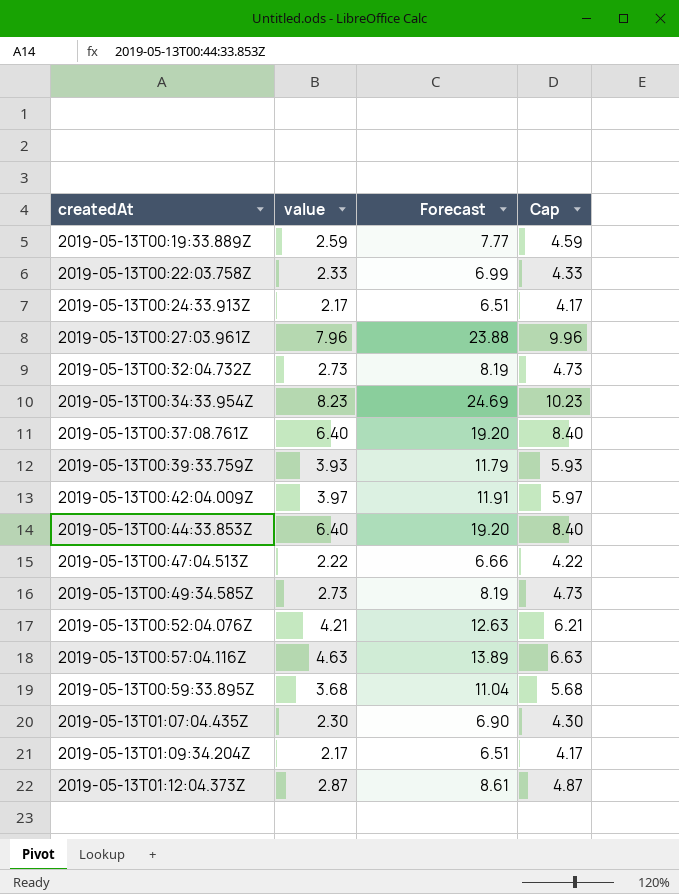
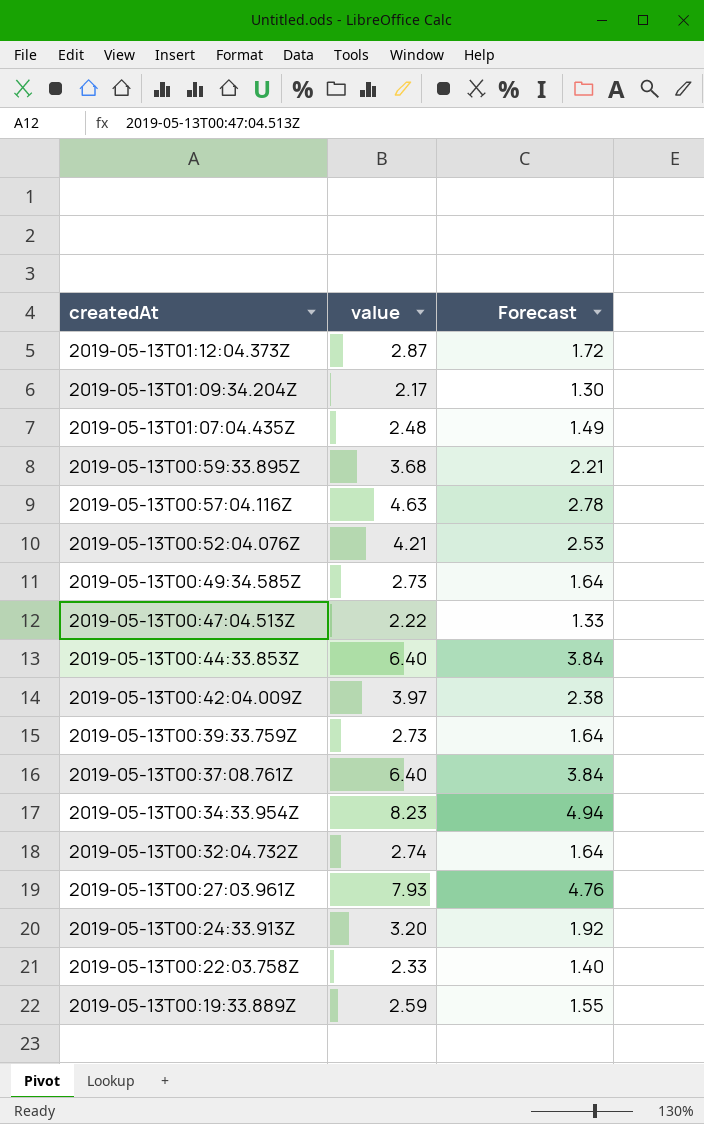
row order: createdAt ascending -> createdAt descending
column Cap | formula: [value] + 2 -> none
column Forecast | formula: [value] * 3 -> [value] * 0.6
2019-05-13T01:07:04.435Z | value: 2.30 -> 2.48
2019-05-13T00:39:33.759Z | value: 3.93 -> 2.73
2019-05-13T00:32:04.732Z | value: 2.73 -> 2.74
2019-05-13T00:27:03.961Z | value: 7.96 -> 7.93
2019-05-13T00:24:33.913Z | value: 2.17 -> 3.20

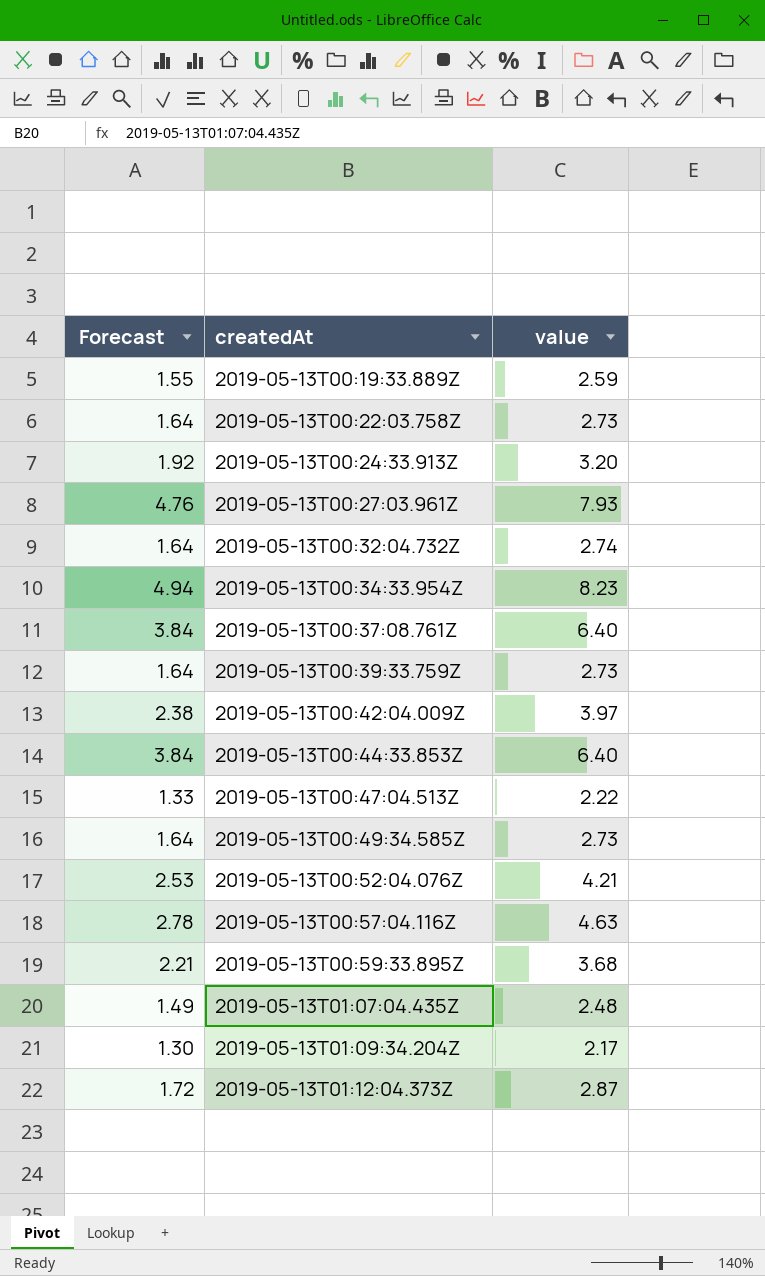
row order: createdAt descending -> createdAt ascending
column Forecast | position: 3 -> 1
2019-05-13T00:22:03.758Z | Forecast: 1.40 -> 1.64
2019-05-13T00:22:03.758Z | value: 2.33 -> 2.73

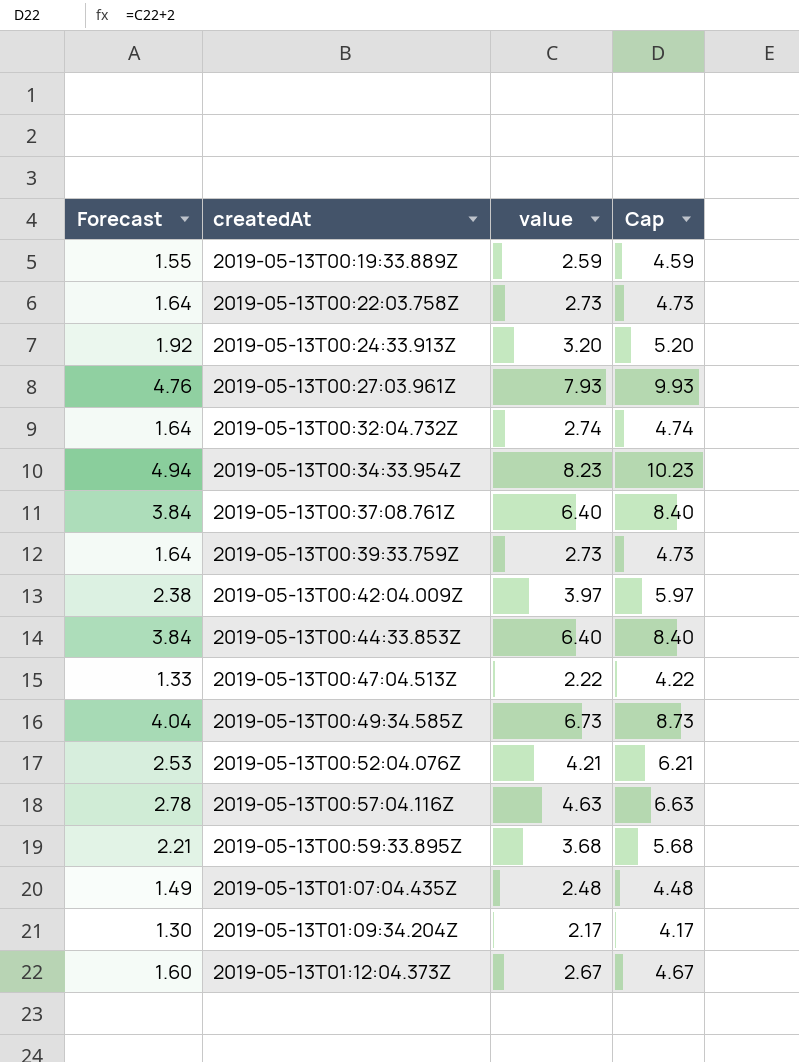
column Cap | formula: none -> [value] + 2
2019-05-13T00:49:34.585Z | Forecast: 1.64 -> 4.04
2019-05-13T00:49:34.585Z | value: 2.73 -> 6.73
2019-05-13T01:12:04.373Z | Forecast: 1.72 -> 1.60
2019-05-13T01:12:04.373Z | value: 2.87 -> 2.67

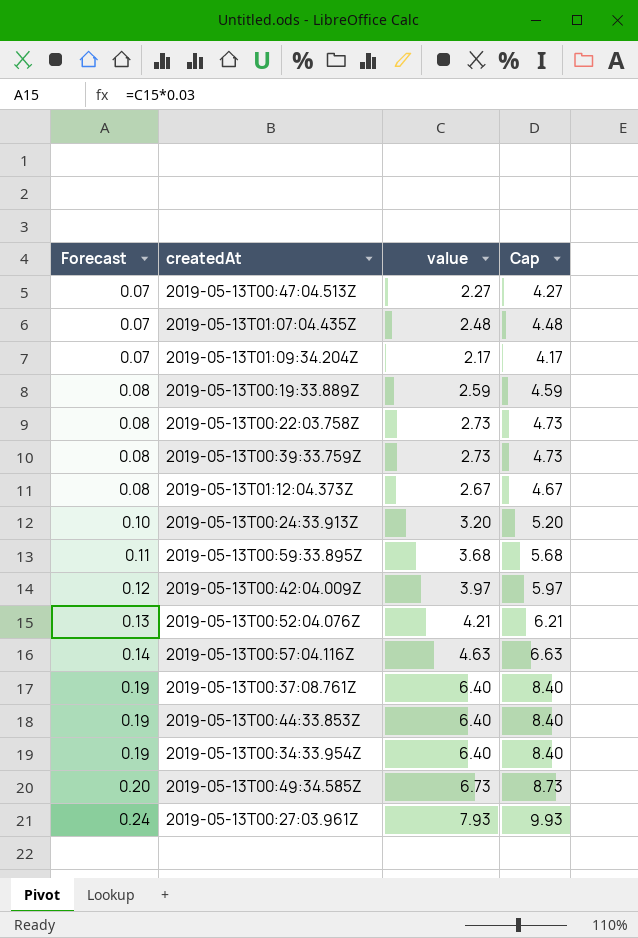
row order: createdAt ascending -> Forecast ascending
column Forecast | formula: [value] * 0.6 -> [value] * 0.03
row 2019-05-13T00:32:04.732Z: 1.64 | 2.74 | 4.74 -> none
2019-05-13T00:47:04.513Z | value: 2.22 -> 2.27
2019-05-13T00:47:04.513Z | Cap: 4.22 -> 4.27
2019-05-13T00:34:33.954Z | value: 8.23 -> 6.40
2019-05-13T00:34:33.954Z | Cap: 10.23 -> 8.40

